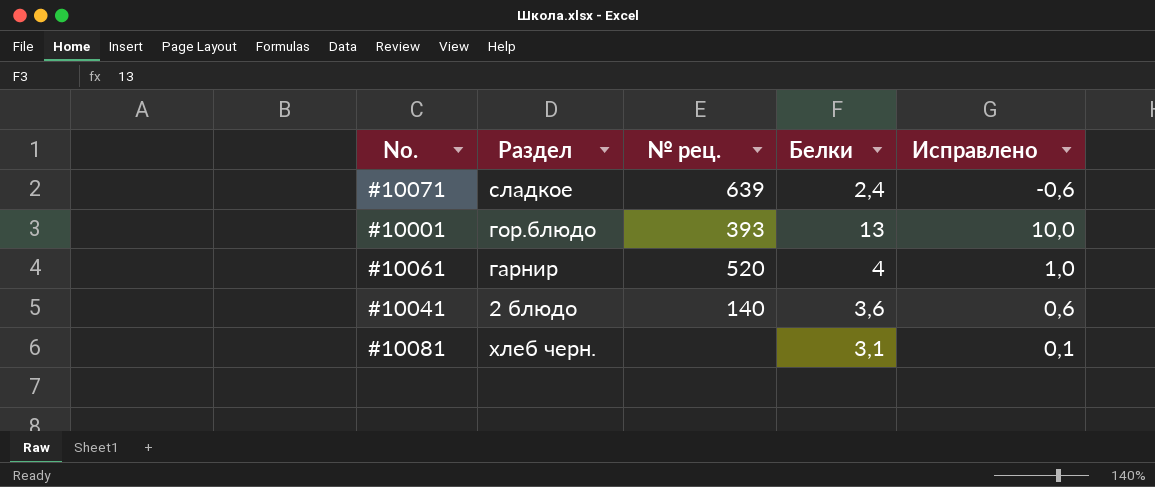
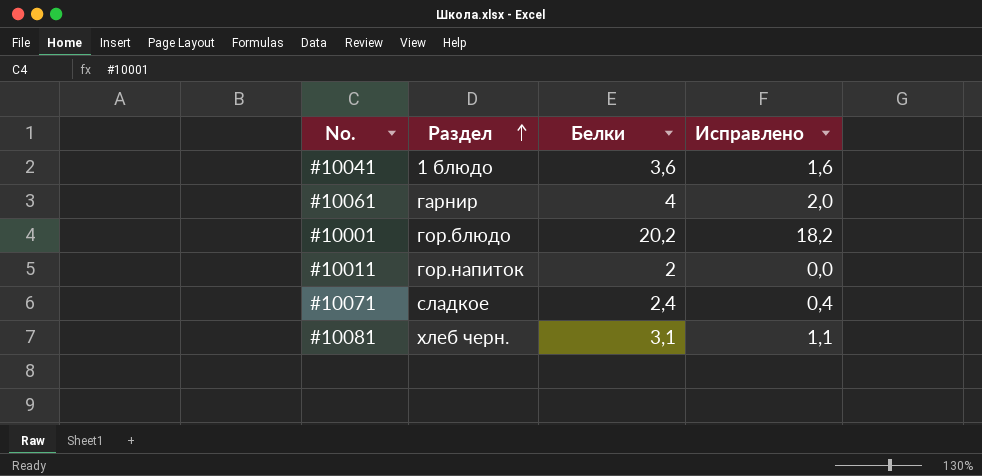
row order: none -> Раздел ascending
column № рец. | position: 3 -> none
column Исправлено | formula: [Белки] - 3 -> [Белки] - 2
#10041 | Раздел: 2 блюдо -> 1 блюдо
#10001 | Белки: 13 -> 20,2
row #10011: none -> гор.напиток | 2 | 0,0

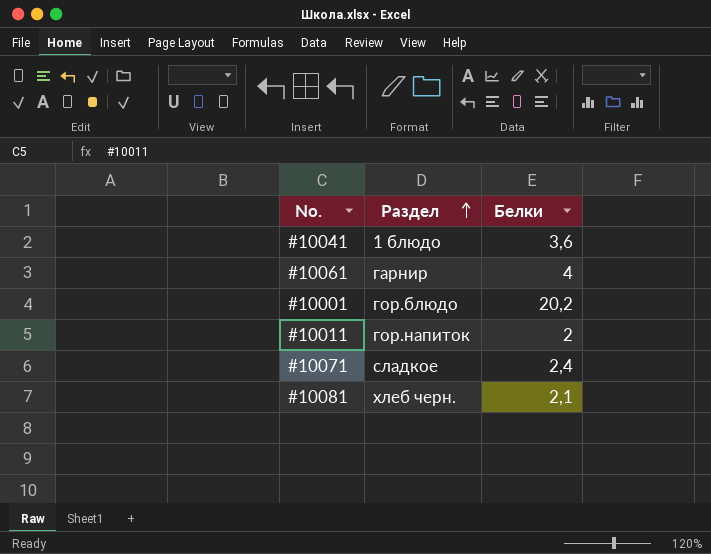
column Исправлено | formula: [Белки] - 2 -> none
#10081 | Белки: 3,1 -> 2,1

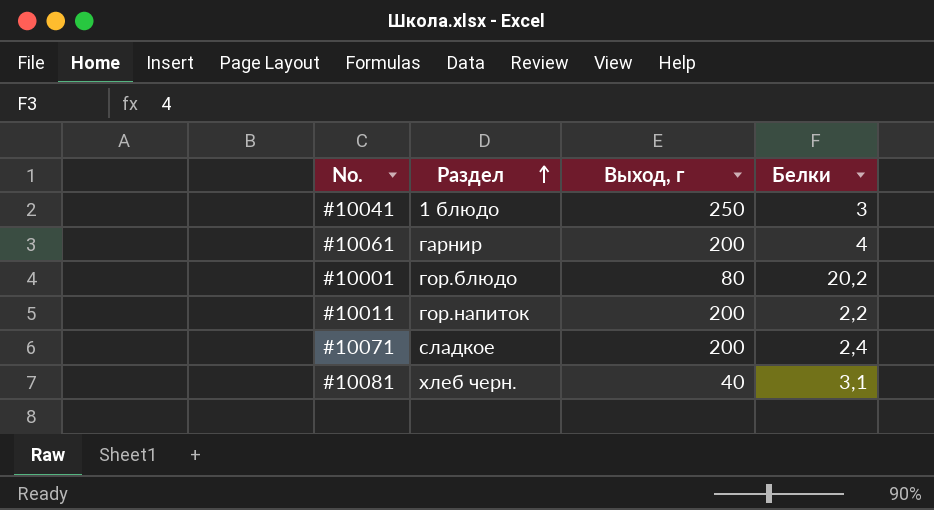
column Выход, г | position: none -> 3
#10041 | Белки: 3,6 -> 3
#10011 | Белки: 2 -> 2,2
#10081 | Белки: 2,1 -> 3,1

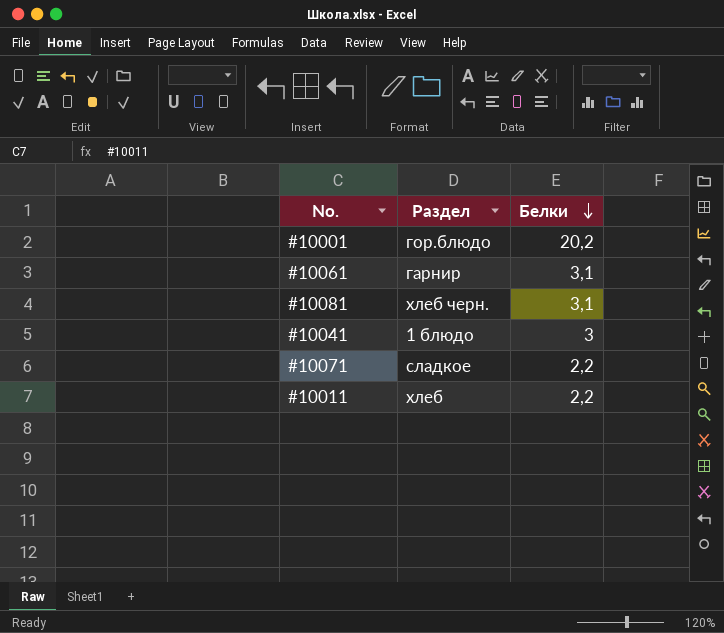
row order: Раздел ascending -> Белки descending
column Выход, г | position: 3 -> none
#10061 | Белки: 4 -> 3,1
#10071 | Белки: 2,4 -> 2,2
#10011 | Раздел: гор.напиток -> хлеб

